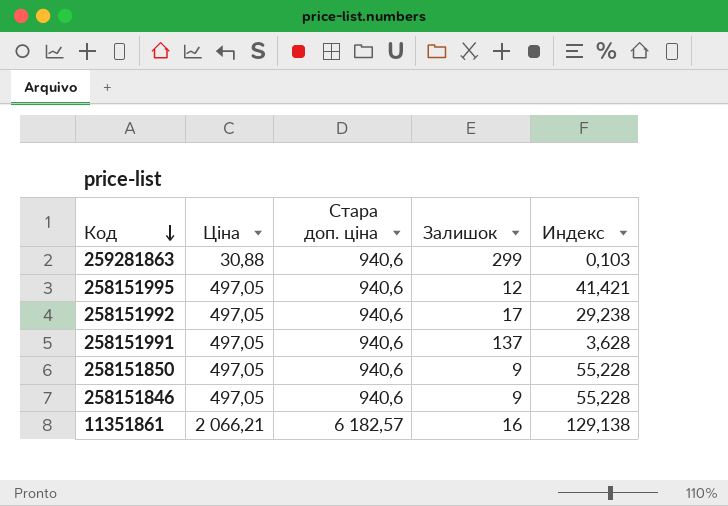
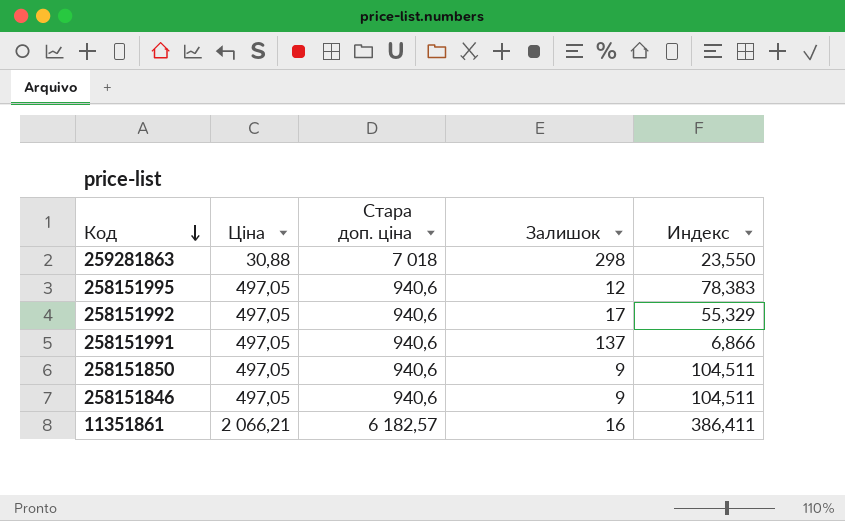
column Индекс | formula: [Ціна] / [Залишок] -> [Стара доп. ціна] / [Залишок]
259281863 | Стара доп. ціна: 940,6 -> 7 018
259281863 | Залишок: 299 -> 298

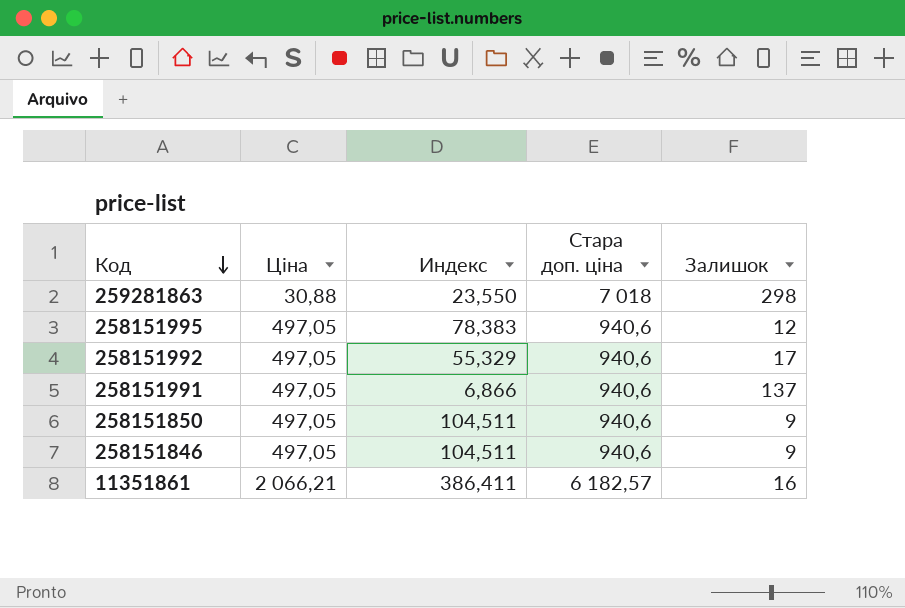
column Индекс | position: 5 -> 3

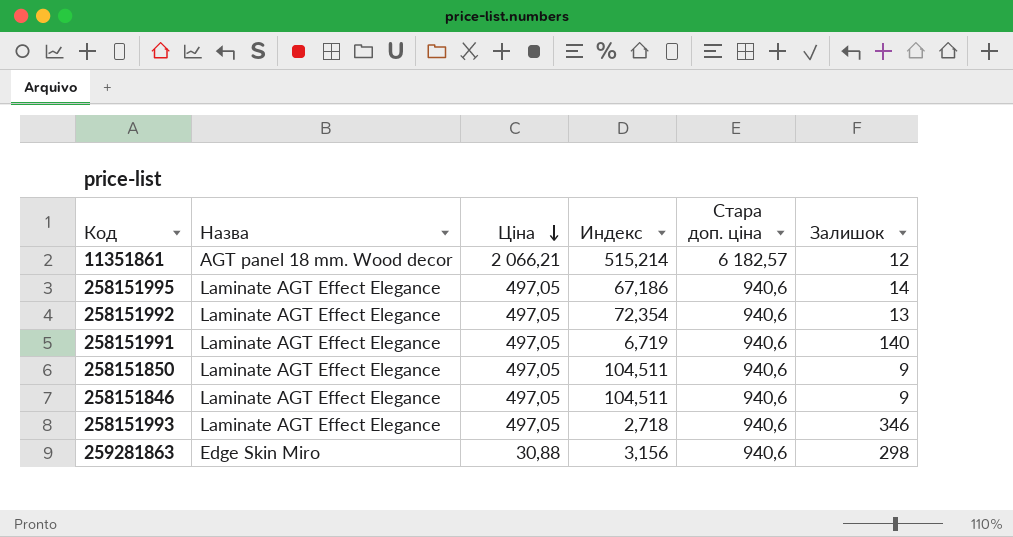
row order: Код descending -> Ціна descending
column Назва | position: none -> 2
11351861 | Индекс: 386,411 -> 515,214
11351861 | Залишок: 16 -> 12
258151995 | Индекс: 78,383 -> 67,186
258151995 | Залишок: 12 -> 14
258151992 | Индекс: 55,329 -> 72,354
258151992 | Залишок: 17 -> 13
258151991 | Индекс: 6,866 -> 6,719
258151991 | Залишок: 137 -> 140
row 258151993: none -> Laminate AGT Effect Elegance | 497,05 | 2,718 | 940,6 | 346
259281863 | Индекс: 23,550 -> 3,156
259281863 | Стара доп. ціна: 7 018 -> 940,6

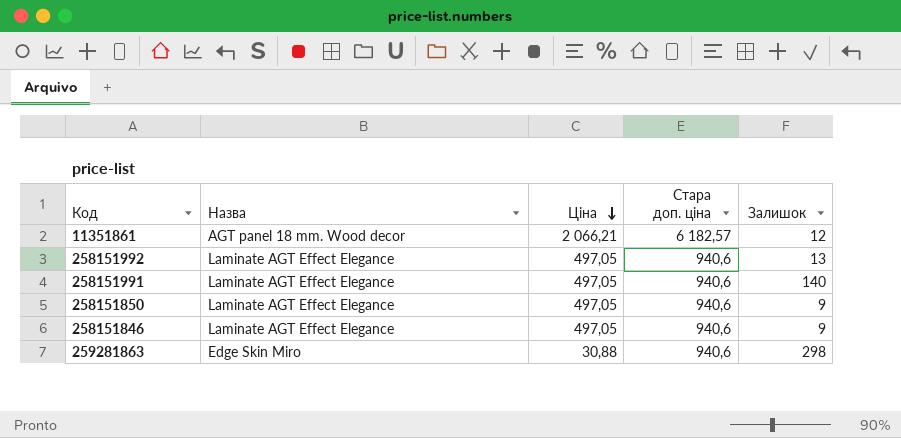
column Индекс | formula: [Стара доп. ціна] / [Залишок] -> none
row 258151995: Laminate AGT Effect Elegance | 497,05 | 67,186 | 940,6 | 14 -> none
row 258151993: Laminate AGT Effect Elegance | 497,05 | 2,718 | 940,6 | 346 -> none

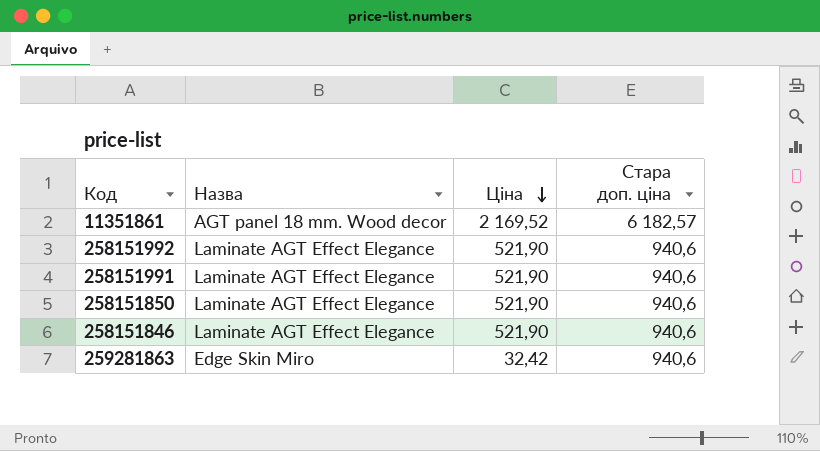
column Залишок | position: 5 -> none
11351861 | Ціна: 2 066,21 -> 2 169,52
258151992 | Ціна: 497,05 -> 521,90
258151991 | Ціна: 497,05 -> 521,90
258151850 | Ціна: 497,05 -> 521,90
258151846 | Ціна: 497,05 -> 521,90
259281863 | Ціна: 30,88 -> 32,42

